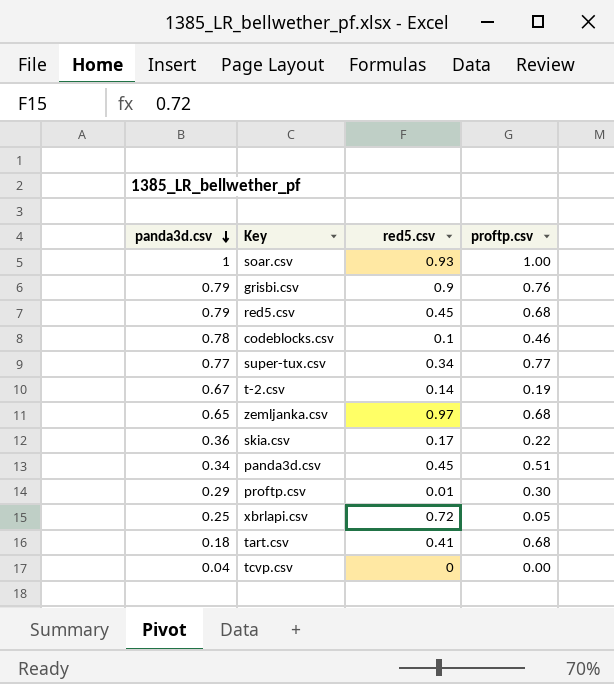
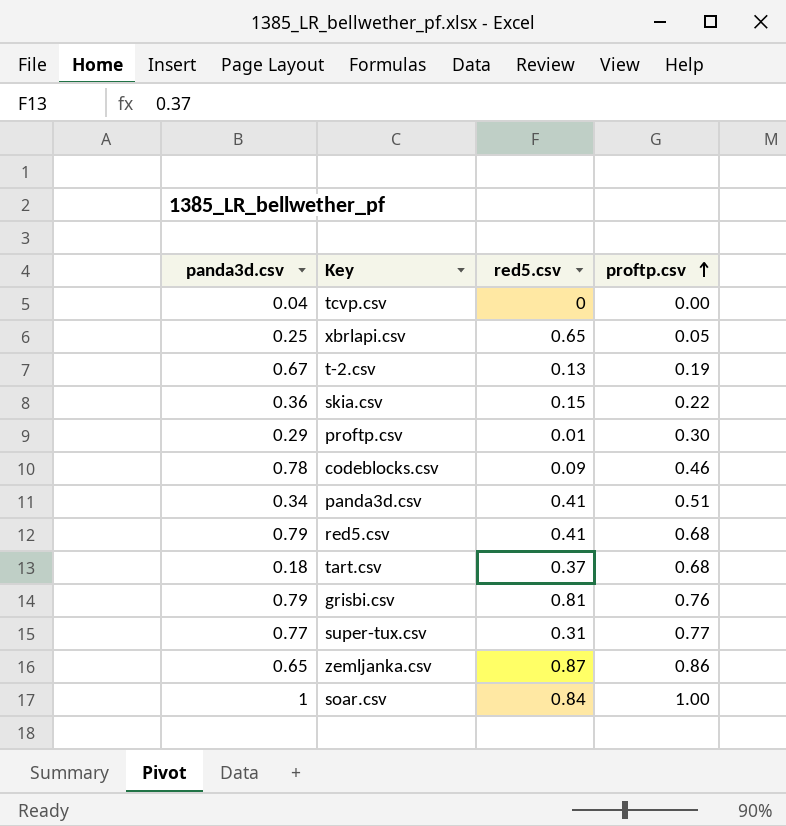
row order: panda3d.csv descending -> proftp.csv ascending
xbrlapi.csv | red5.csv: 0.72 -> 0.65
t-2.csv | red5.csv: 0.14 -> 0.13
skia.csv | red5.csv: 0.17 -> 0.15
codeblocks.csv | red5.csv: 0.1 -> 0.09
panda3d.csv | red5.csv: 0.45 -> 0.41
red5.csv | red5.csv: 0.45 -> 0.41
tart.csv | red5.csv: 0.41 -> 0.37
grisbi.csv | red5.csv: 0.9 -> 0.81
super-tux.csv | red5.csv: 0.34 -> 0.31
zemljanka.csv | red5.csv: 0.97 -> 0.87
zemljanka.csv | proftp.csv: 0.68 -> 0.86
soar.csv | red5.csv: 0.93 -> 0.84

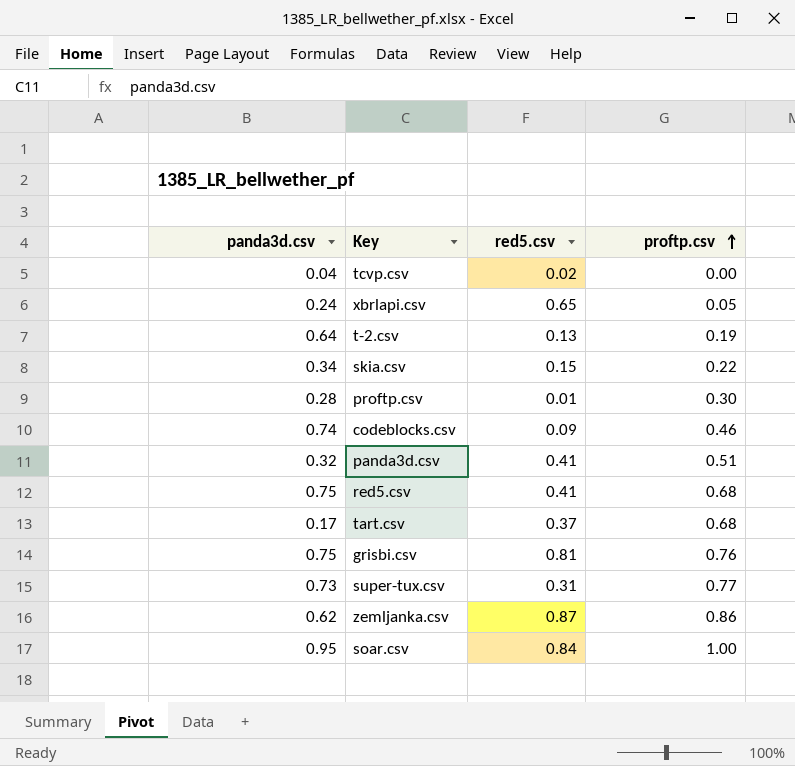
tcvp.csv | red5.csv: 0 -> 0.02
xbrlapi.csv | panda3d.csv: 0.25 -> 0.24
t-2.csv | panda3d.csv: 0.67 -> 0.64
skia.csv | panda3d.csv: 0.36 -> 0.34
proftp.csv | panda3d.csv: 0.29 -> 0.28
codeblocks.csv | panda3d.csv: 0.78 -> 0.74
panda3d.csv | panda3d.csv: 0.34 -> 0.32
red5.csv | panda3d.csv: 0.79 -> 0.75
tart.csv | panda3d.csv: 0.18 -> 0.17
grisbi.csv | panda3d.csv: 0.79 -> 0.75
super-tux.csv | panda3d.csv: 0.77 -> 0.73
zemljanka.csv | panda3d.csv: 0.65 -> 0.62
soar.csv | panda3d.csv: 1 -> 0.95

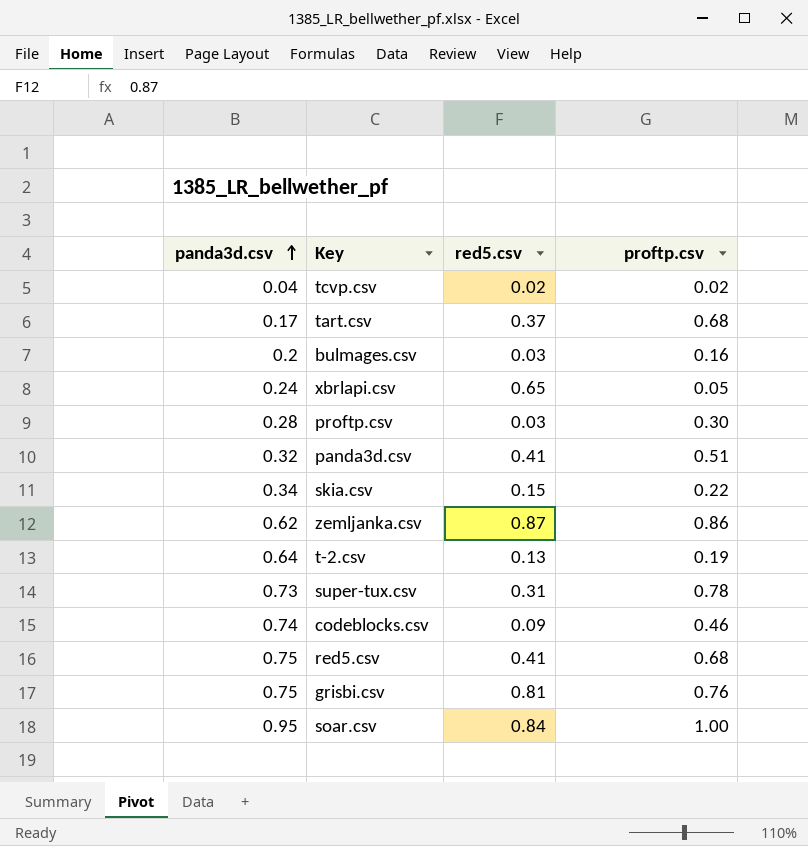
row order: proftp.csv ascending -> panda3d.csv ascending
tcvp.csv | proftp.csv: 0.00 -> 0.02
row bulmages.csv: none -> 0.2 | 0.03 | 0.16
proftp.csv | red5.csv: 0.01 -> 0.03
super-tux.csv | proftp.csv: 0.77 -> 0.78

